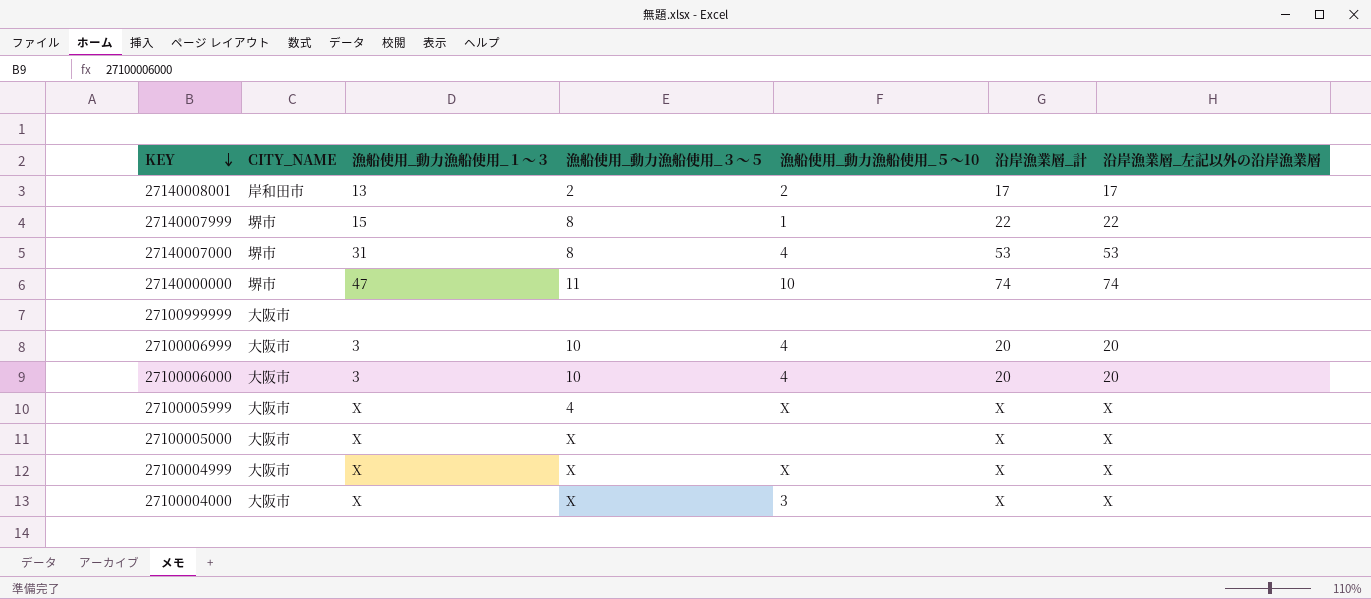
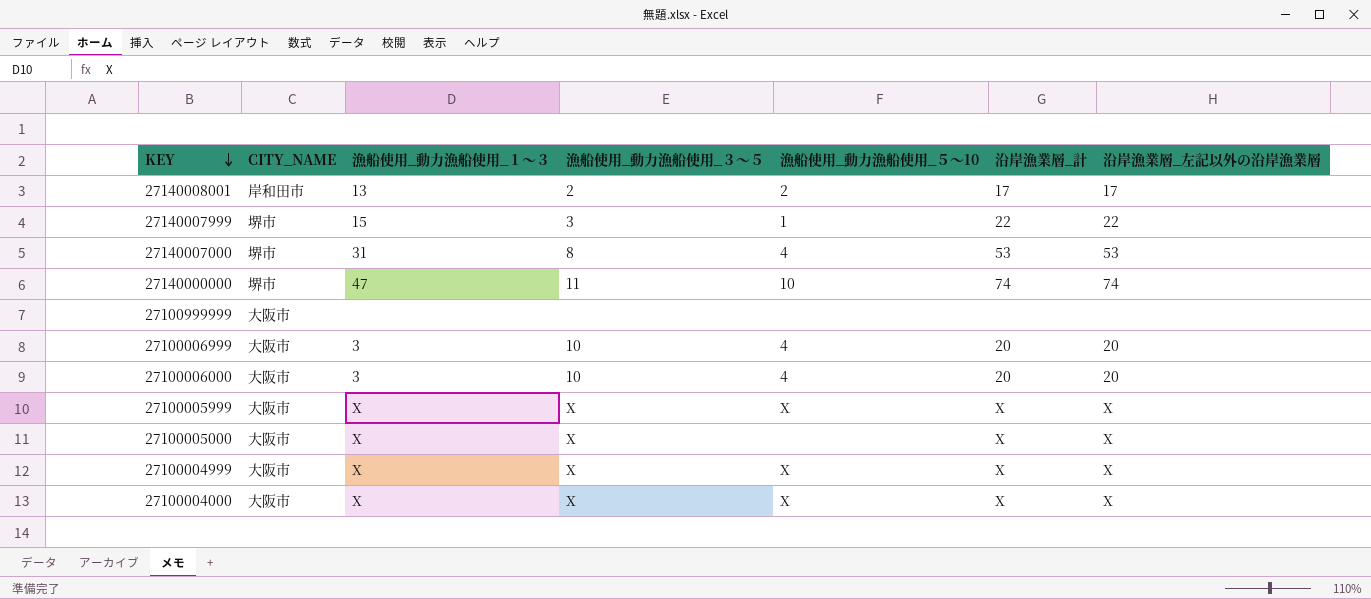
27140007999 | 漁船使用_動力漁船使用_３～５: 8 -> 3
27100005999 | 漁船使用_動力漁船使用_３～５: 4 -> X
27100004000 | 漁船使用_動力漁船使用_５～10: 3 -> X

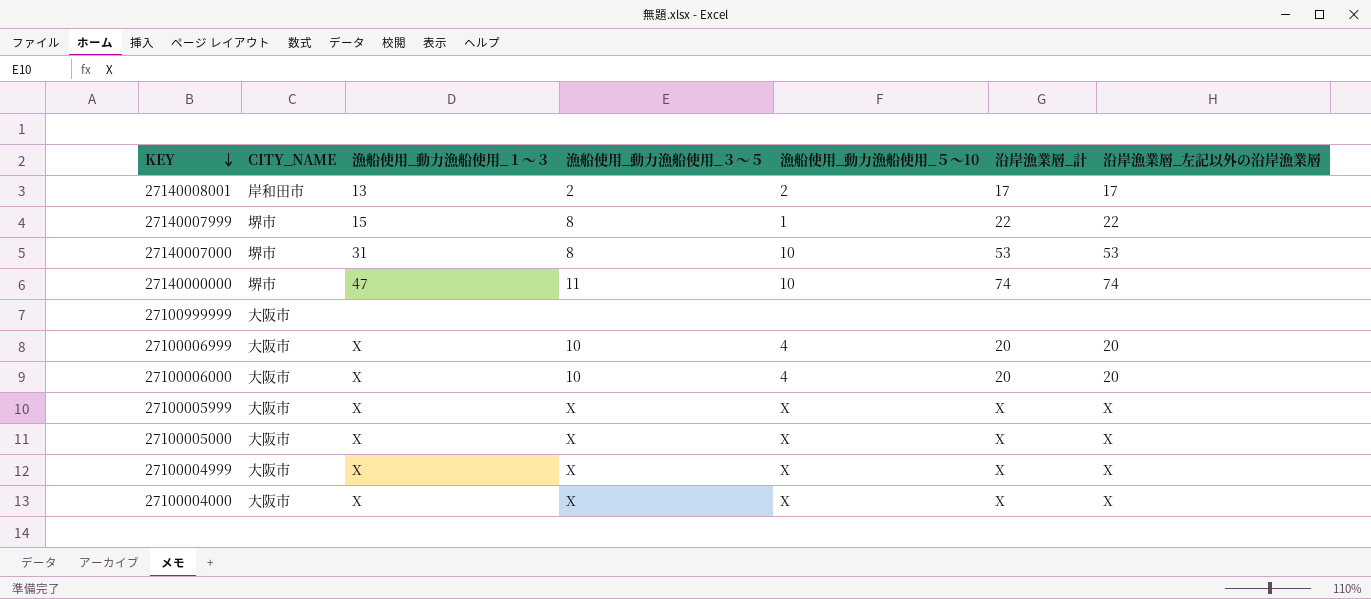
27140007999 | 漁船使用_動力漁船使用_３～５: 3 -> 8
27140007000 | 漁船使用_動力漁船使用_５～10: 4 -> 10
27100006999 | 漁船使用_動力漁船使用_１～３: 3 -> X
27100006000 | 漁船使用_動力漁船使用_１～３: 3 -> X
27100005000 | 漁船使用_動力漁船使用_５～10: none -> X

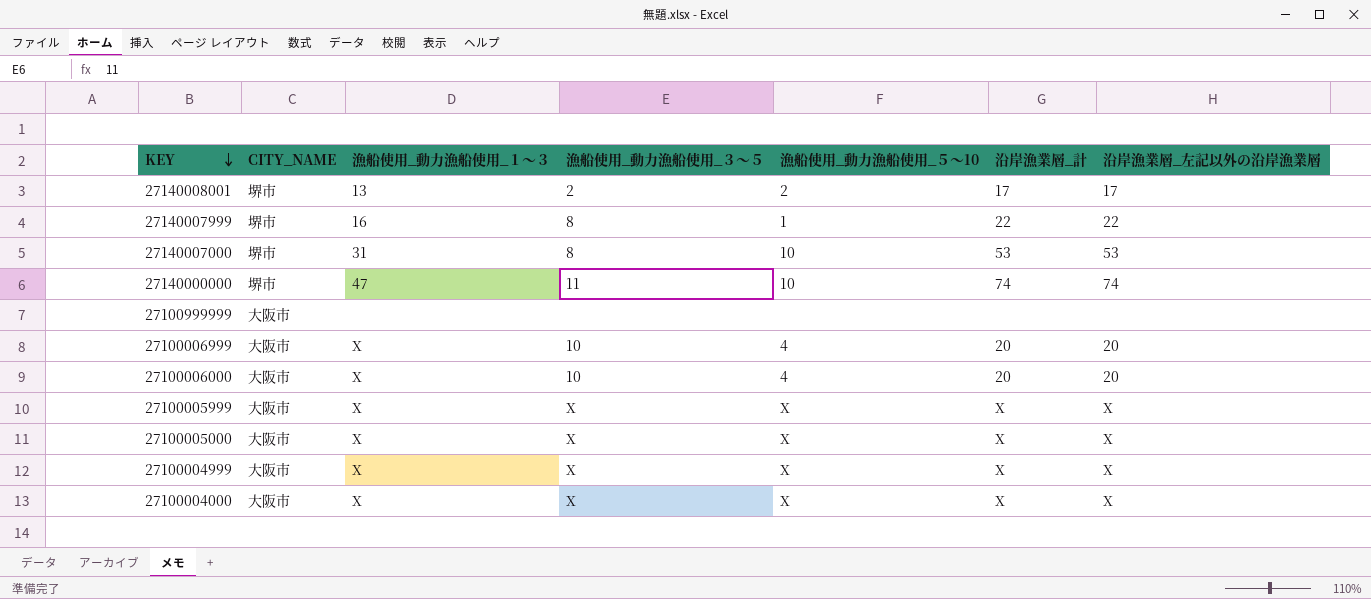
27140008001 | CITY_NAME: 岸和田市 -> 堺市
27140007999 | 漁船使用_動力漁船使用_１～３: 15 -> 16

